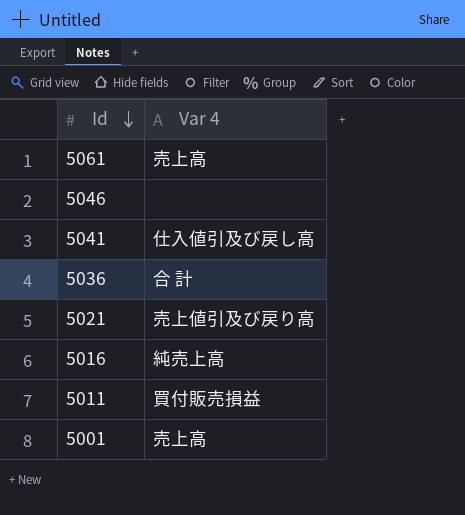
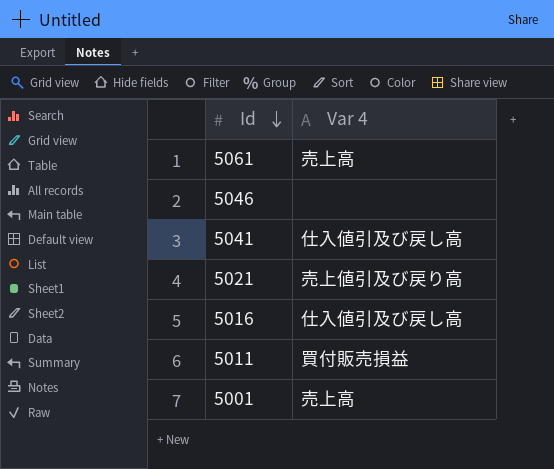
row 5036: 合 計 -> none
5016 | Var 4: 純売上高 -> 仕入値引及び戻し高

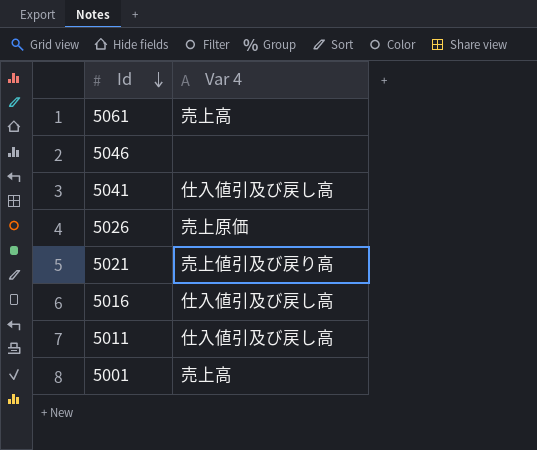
row 5026: none -> 売上原価
5011 | Var 4: 買付販売損益 -> 仕入値引及び戻し高

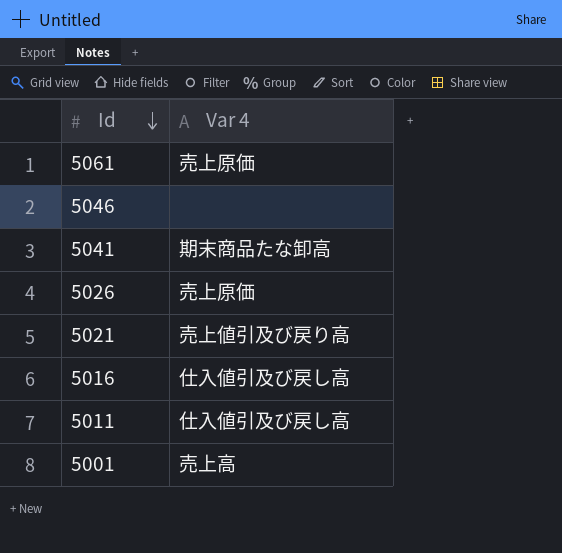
5061 | Var 4: 売上高 -> 売上原価
5041 | Var 4: 仕入値引及び戻し高 -> 期末商品たな卸高

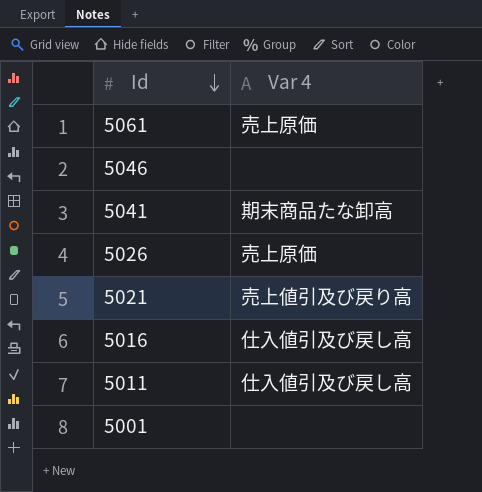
5001 | Var 4: 売上高 -> none

